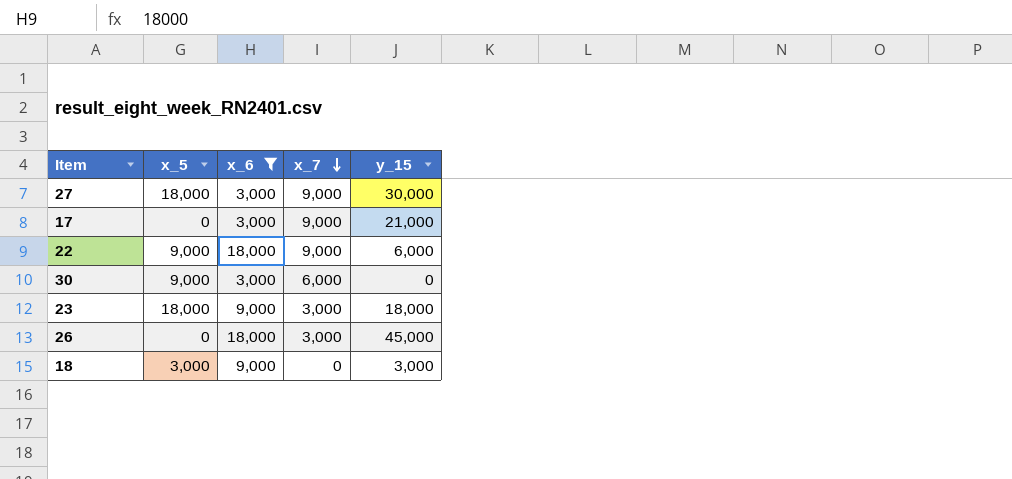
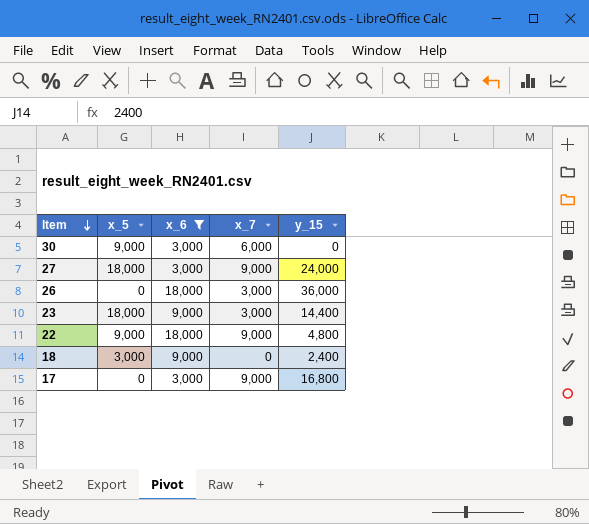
row order: x_7 descending -> Item descending
27 | y_15: 30,000 -> 24,000
26 | y_15: 45,000 -> 36,000
23 | y_15: 18,000 -> 14,400
22 | y_15: 6,000 -> 4,800
18 | y_15: 3,000 -> 2,400
17 | y_15: 21,000 -> 16,800

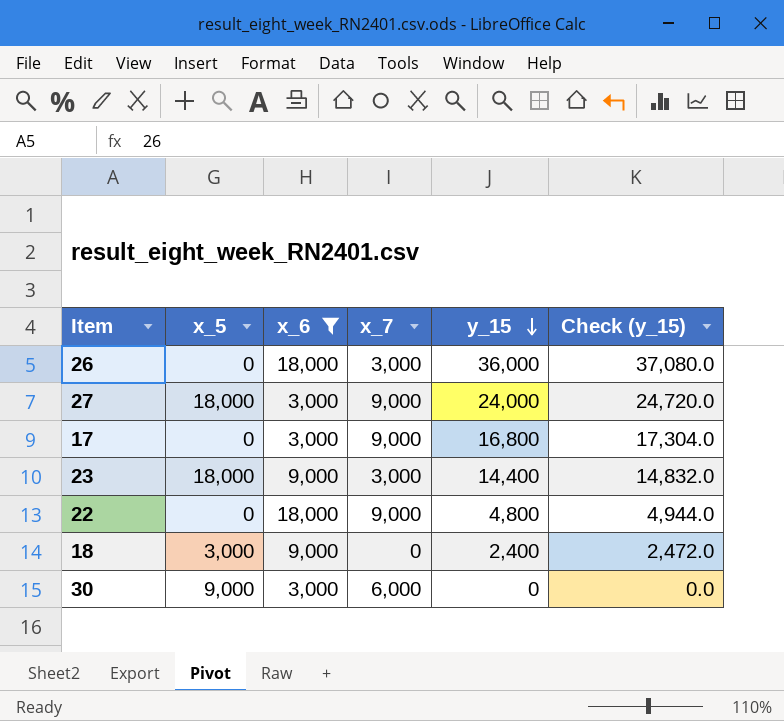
row order: Item descending -> y_15 descending
column Check (y_15) | formula: none -> [y_15] * 1.03
22 | x_5: 9,000 -> 0

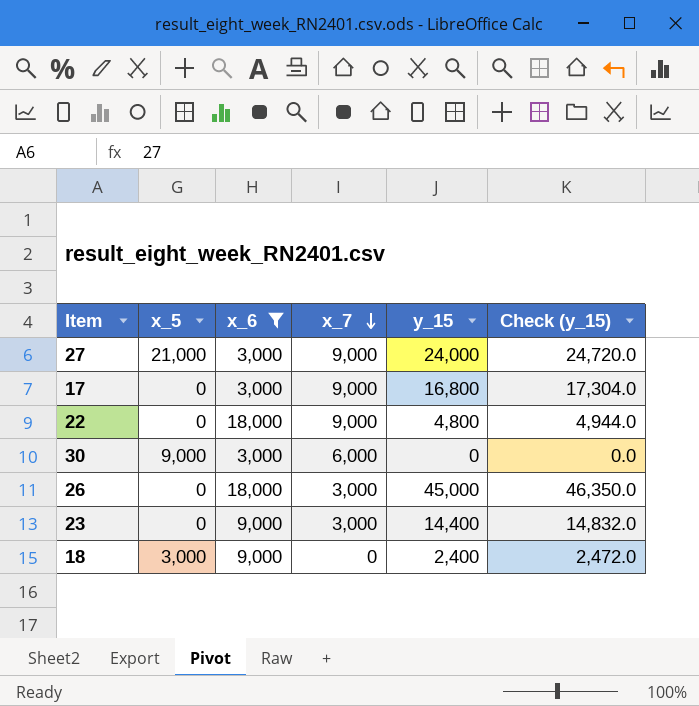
row order: y_15 descending -> x_7 descending
27 | x_5: 18,000 -> 21,000
26 | y_15: 36,000 -> 45,000
26 | Check (y_15): 37,080.0 -> 46,350.0
23 | x_5: 18,000 -> 0

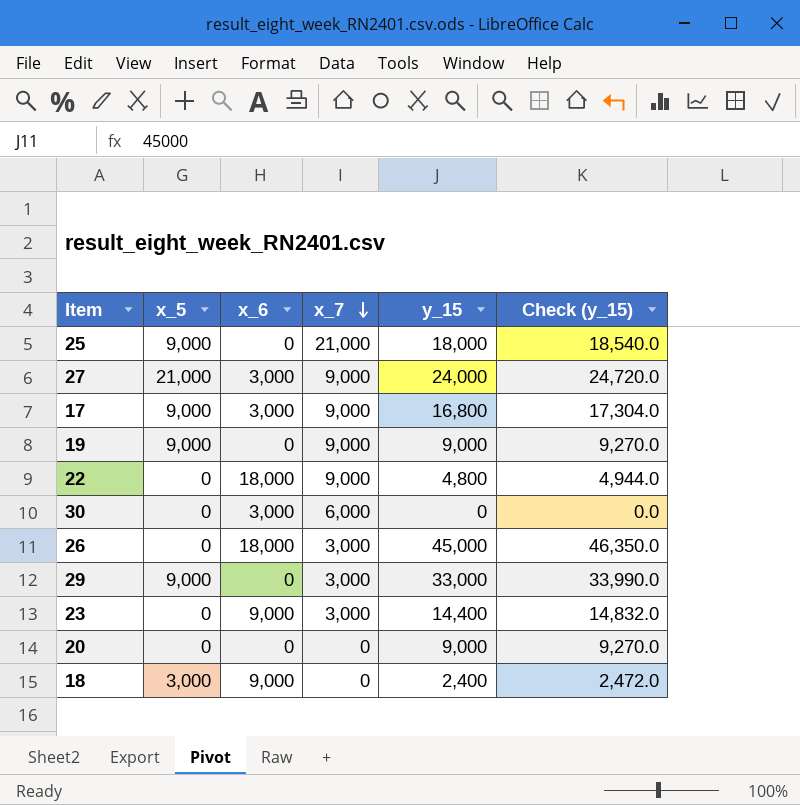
filter: x_6 != 0 -> none
17 | x_5: 0 -> 9,000
30 | x_5: 9,000 -> 0

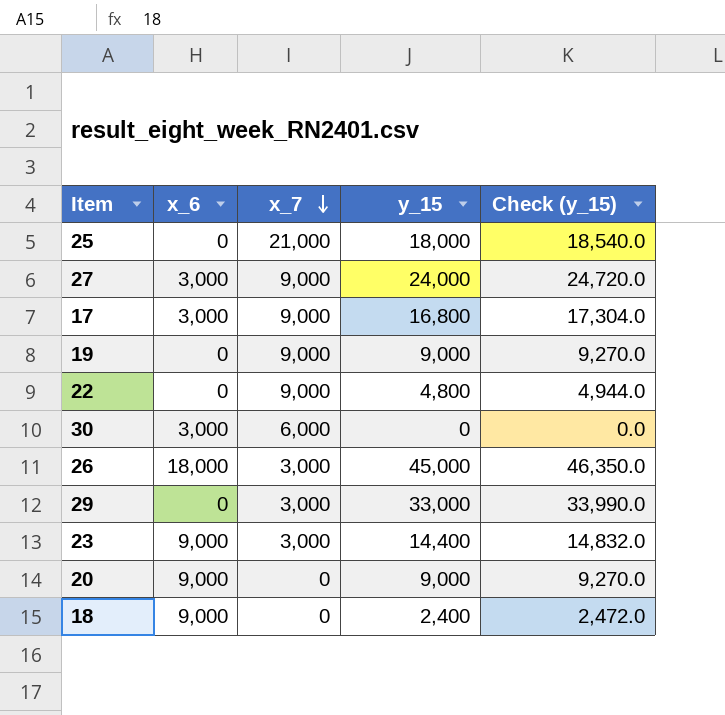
column x_5 | position: 2 -> none
22 | x_6: 18,000 -> 0
20 | x_6: 0 -> 9,000

